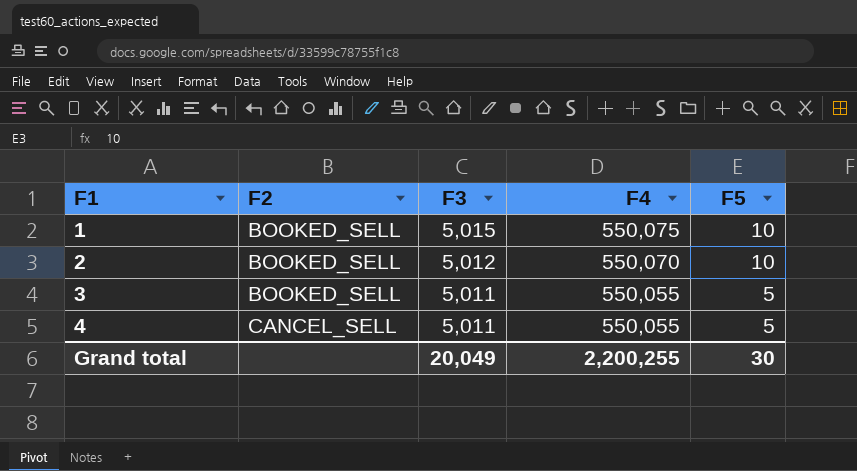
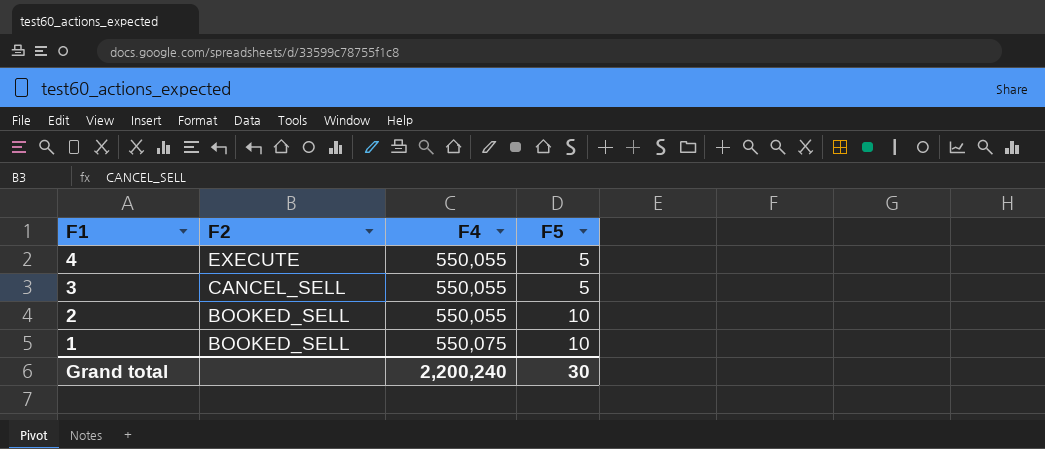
row order: F1 ascending -> F1 descending
column F3 | position: 3 -> none
4 | F2: CANCEL_SELL -> EXECUTE
3 | F2: BOOKED_SELL -> CANCEL_SELL
2 | F4: 550,070 -> 550,055
Grand total | F4: 2,200,255 -> 2,200,240

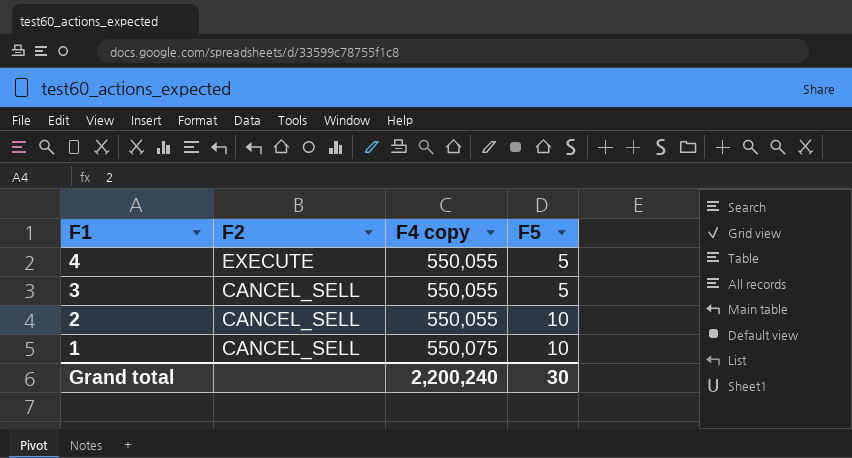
column name: F4 -> F4 copy
2 | F2: BOOKED_SELL -> CANCEL_SELL
1 | F2: BOOKED_SELL -> CANCEL_SELL

